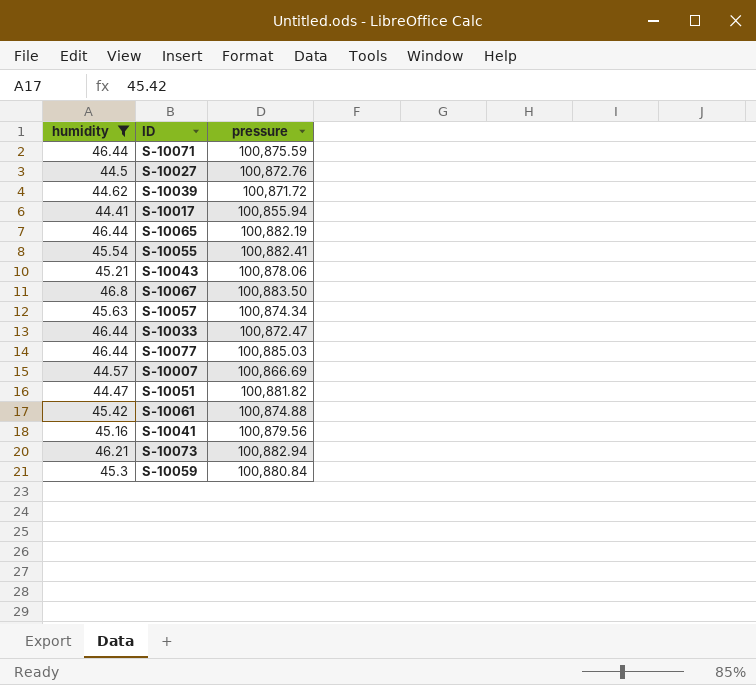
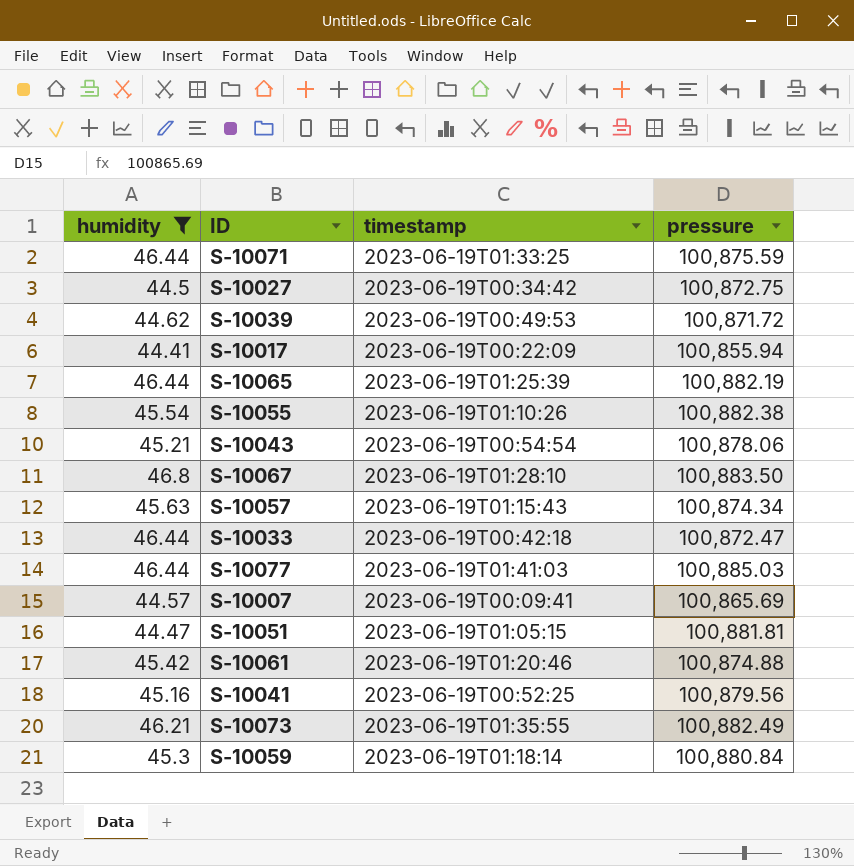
column timestamp | position: none -> 3
S-10027 | pressure: 100,872.76 -> 100,872.75
S-10055 | pressure: 100,882.41 -> 100,882.38
S-10007 | pressure: 100,866.69 -> 100,865.69
S-10051 | pressure: 100,881.82 -> 100,881.81
S-10073 | pressure: 100,882.94 -> 100,882.49

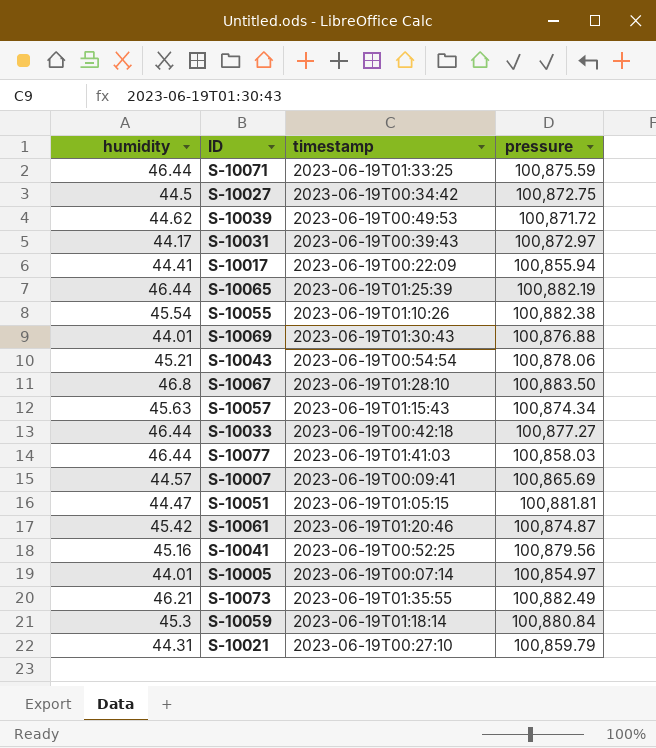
filter: humidity >= 44.41 -> none
S-10033 | pressure: 100,872.47 -> 100,877.27
S-10077 | pressure: 100,885.03 -> 100,858.03
S-10061 | pressure: 100,874.88 -> 100,874.87

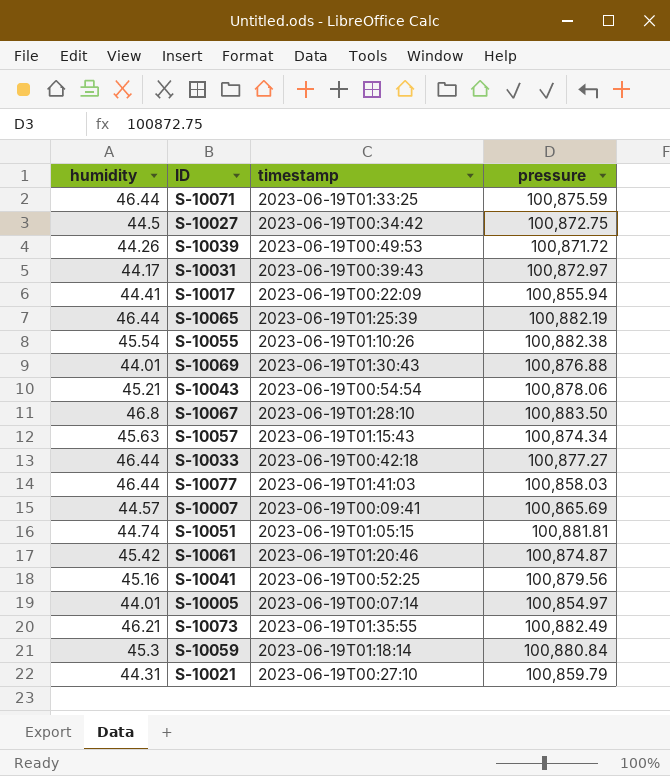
S-10039 | humidity: 44.62 -> 44.26
S-10051 | humidity: 44.47 -> 44.74

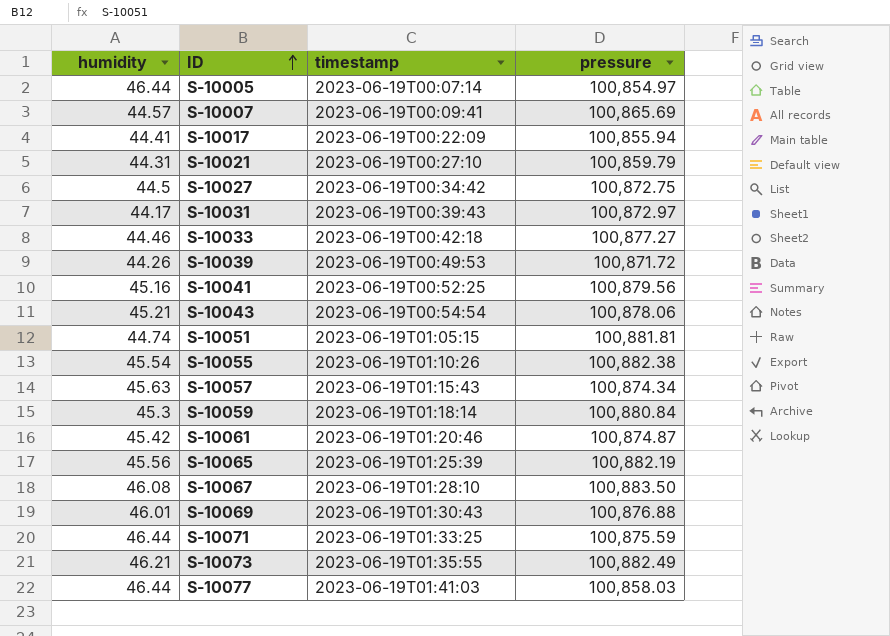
row order: none -> ID ascending
S-10005 | humidity: 44.01 -> 46.44
S-10033 | humidity: 46.44 -> 44.46
S-10065 | humidity: 46.44 -> 45.56
S-10067 | humidity: 46.8 -> 46.08
S-10069 | humidity: 44.01 -> 46.01

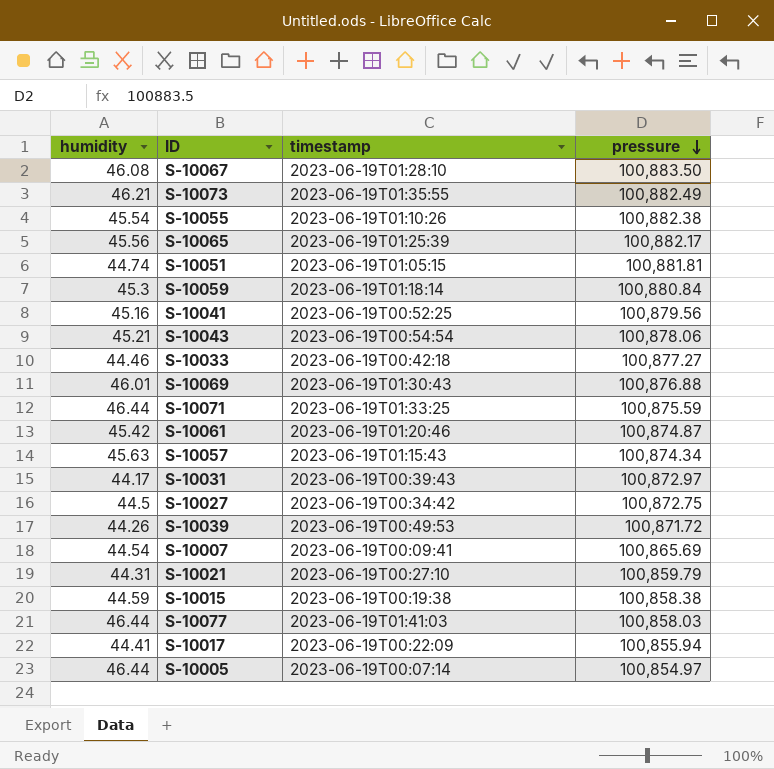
row order: ID ascending -> pressure descending
S-10065 | pressure: 100,882.19 -> 100,882.17
S-10007 | humidity: 44.57 -> 44.54
row S-10015: none -> 44.59 | 2023-06-19T00:19:38 | 100,858.38

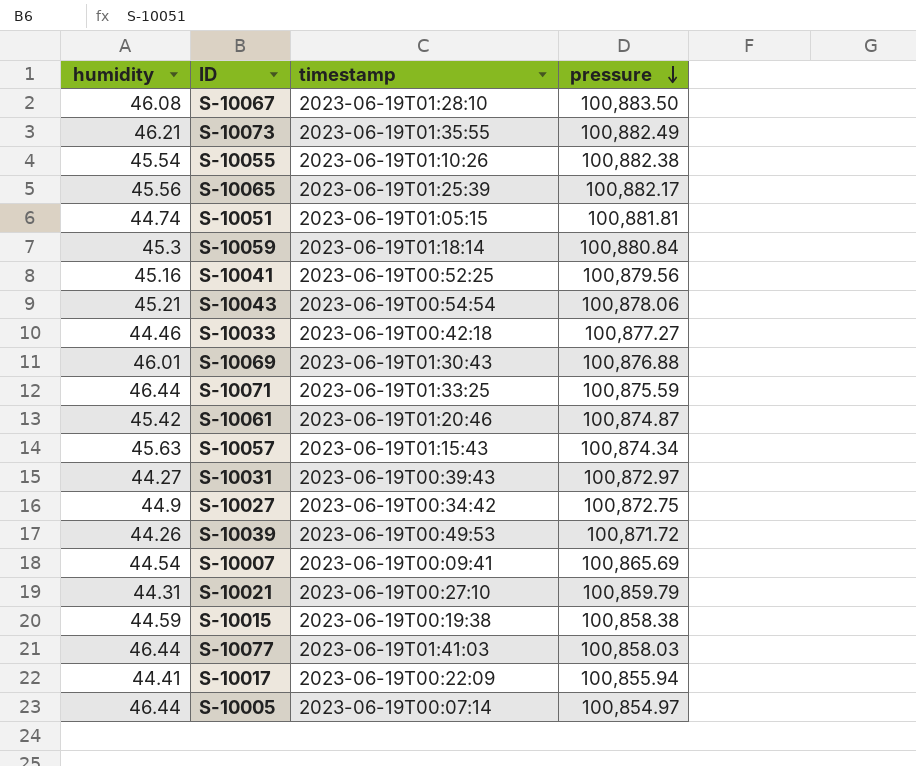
S-10031 | humidity: 44.17 -> 44.27
S-10027 | humidity: 44.5 -> 44.9

